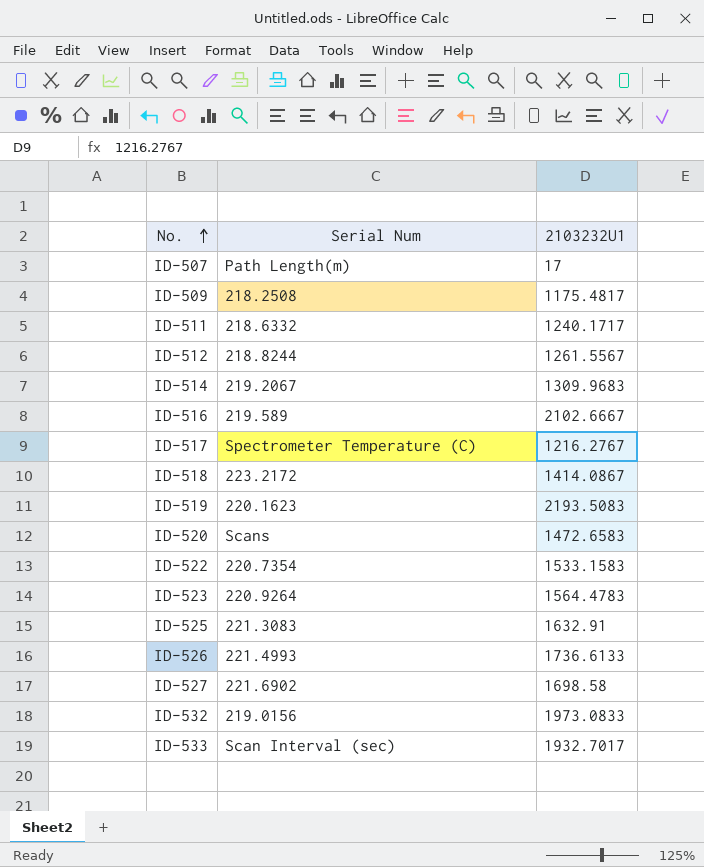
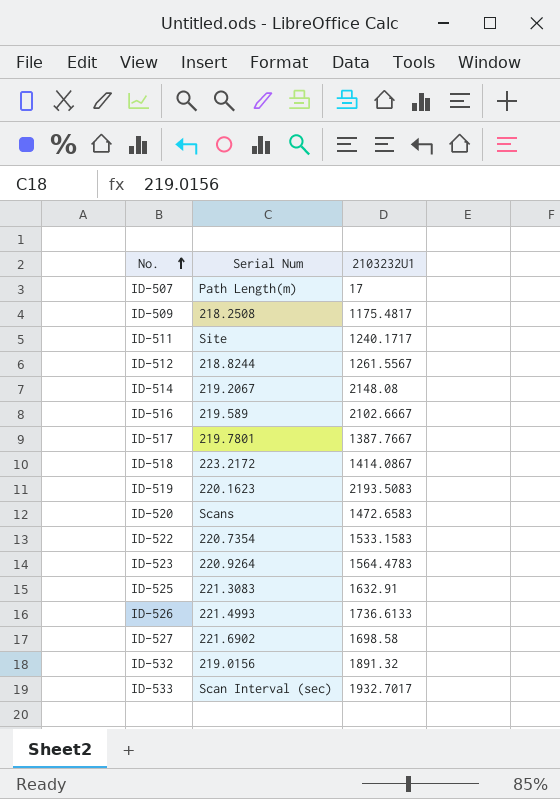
ID-511 | Serial Num: 218.6332 -> Site
ID-514 | 2103232U1: 1309.9683 -> 2148.08
ID-517 | Serial Num: Spectrometer Temperature (C) -> 219.7801
ID-517 | 2103232U1: 1216.2767 -> 1387.7667
ID-532 | 2103232U1: 1973.0833 -> 1891.32

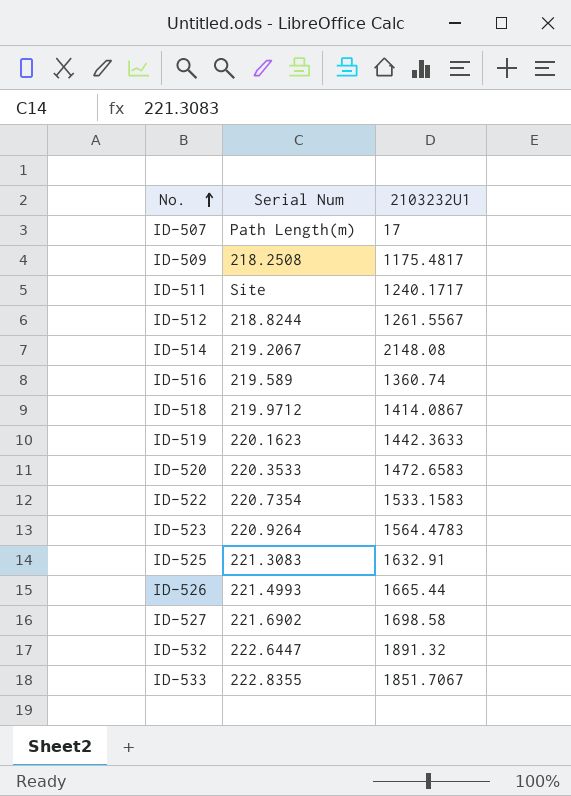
row ID-517: 219.7801 | 1387.7667 -> none
ID-516 | 2103232U1: 2102.6667 -> 1360.74
ID-518 | Serial Num: 223.2172 -> 219.9712
ID-519 | 2103232U1: 2193.5083 -> 1442.3633
ID-520 | Serial Num: Scans -> 220.3533
ID-526 | 2103232U1: 1736.6133 -> 1665.44
ID-532 | Serial Num: 219.0156 -> 222.6447
ID-533 | Serial Num: Scan Interval (sec) -> 222.8355
ID-533 | 2103232U1: 1932.7017 -> 1851.7067

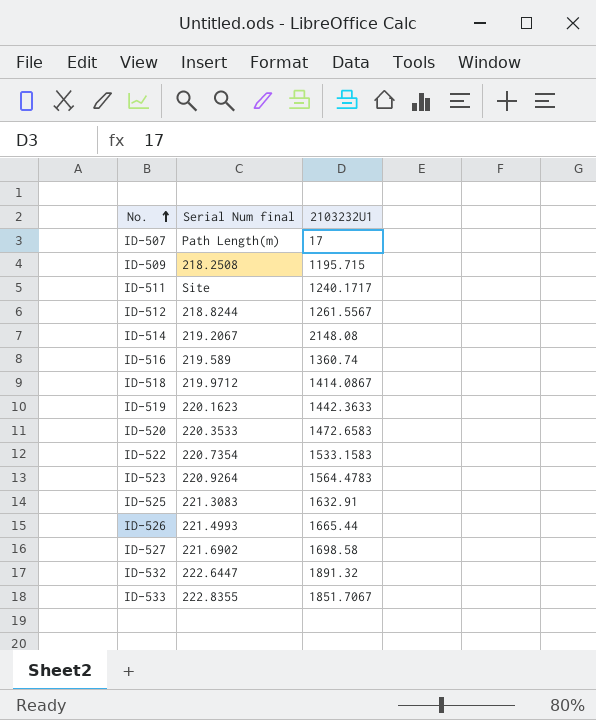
column name: Serial Num -> Serial Num final
ID-509 | 2103232U1: 1175.4817 -> 1195.715

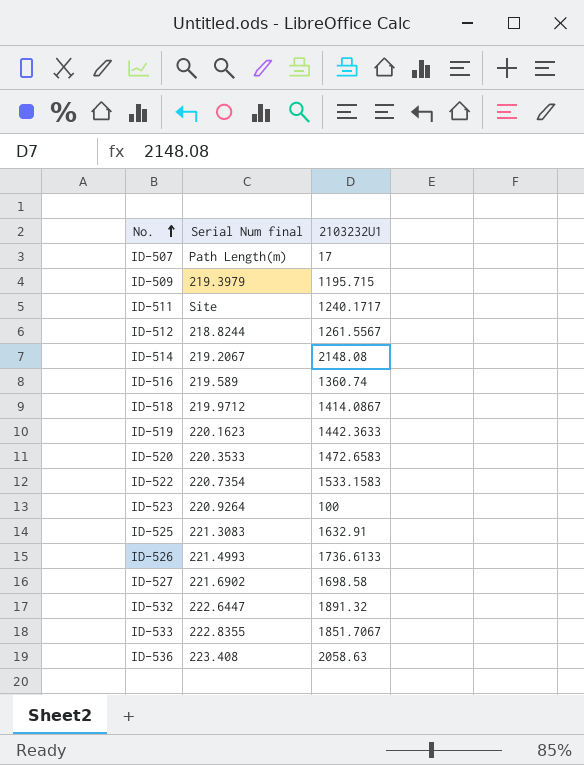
ID-509 | Serial Num final: 218.2508 -> 219.3979
ID-523 | 2103232U1: 1564.4783 -> 100
ID-526 | 2103232U1: 1665.44 -> 1736.6133
row ID-536: none -> 223.408 | 2058.63

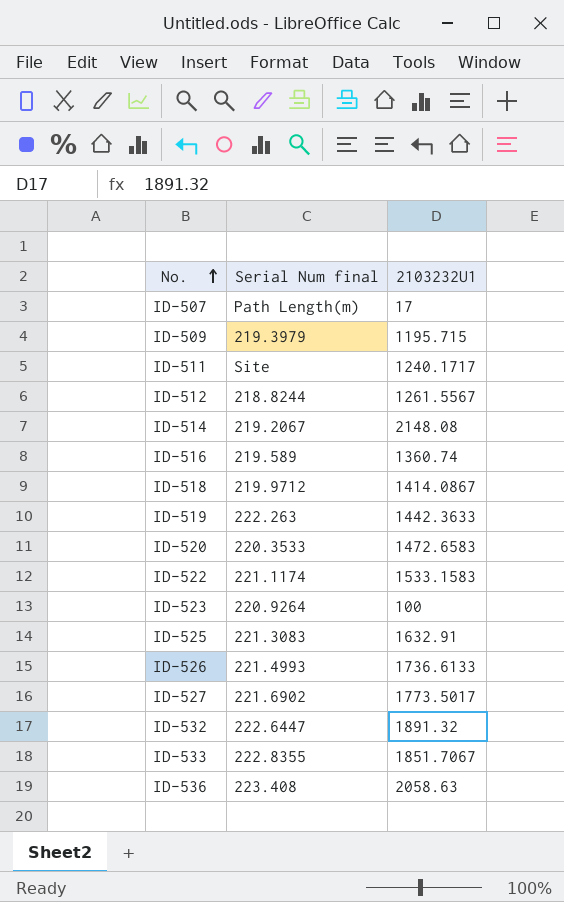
ID-519 | Serial Num final: 220.1623 -> 222.263
ID-522 | Serial Num final: 220.7354 -> 221.1174
ID-527 | 2103232U1: 1698.58 -> 1773.5017

